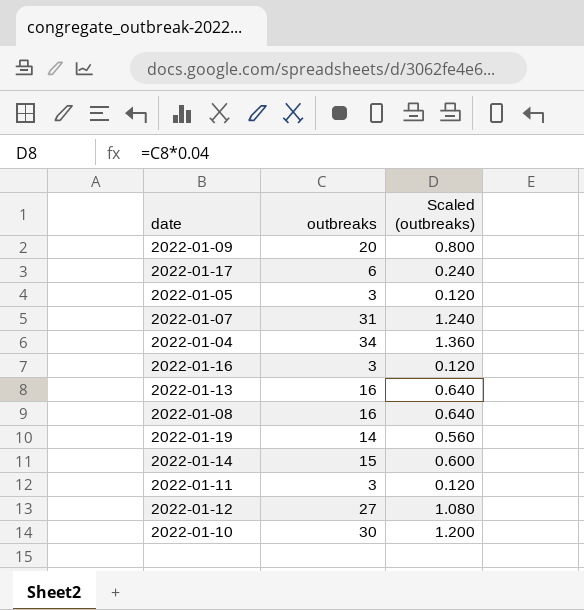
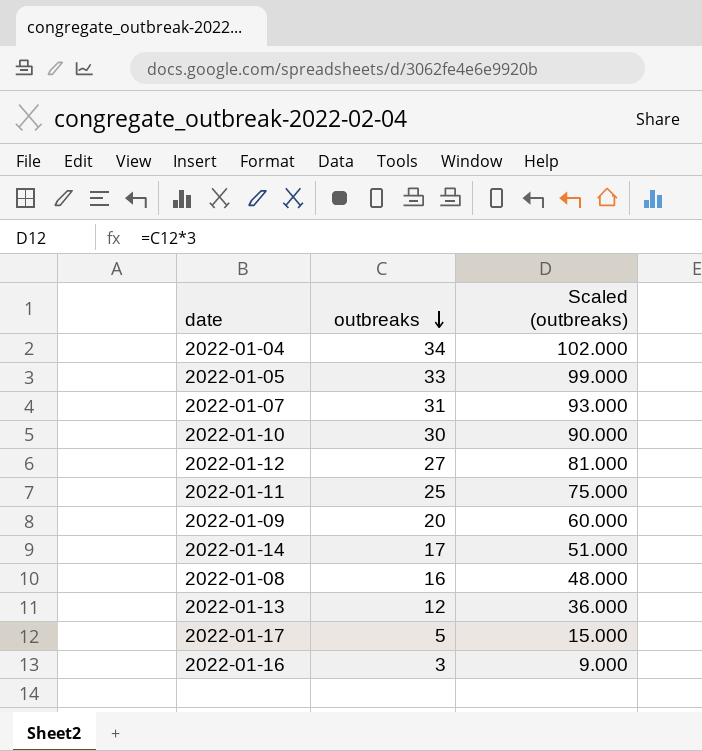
row order: none -> outbreaks descending
column Scaled (outbreaks) | formula: [outbreaks] * 0.04 -> [outbreaks] * 3
row 2022-01-19: 14 | 0.560 -> none
2022-01-05 | outbreaks: 3 -> 33
2022-01-11 | outbreaks: 3 -> 25
2022-01-14 | outbreaks: 15 -> 17
2022-01-13 | outbreaks: 16 -> 12
2022-01-17 | outbreaks: 6 -> 5

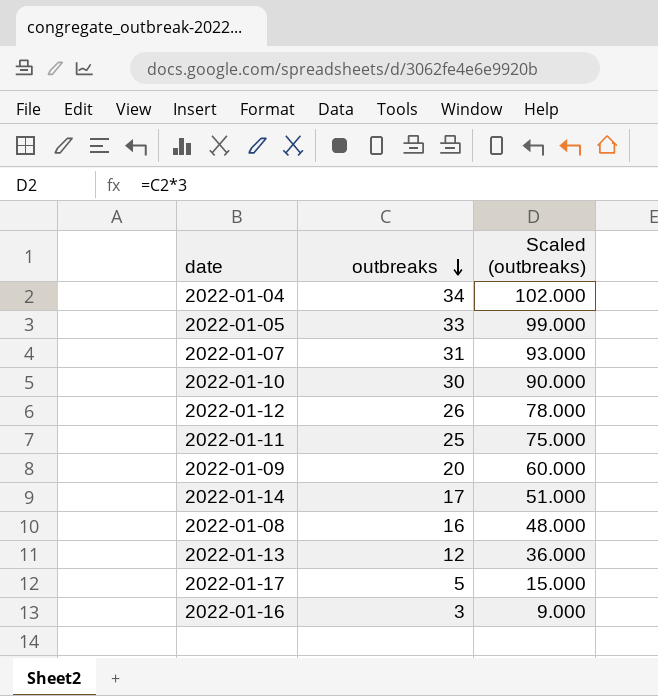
2022-01-12 | outbreaks: 27 -> 26
2022-01-12 | Scaled (outbreaks): 81.000 -> 78.000

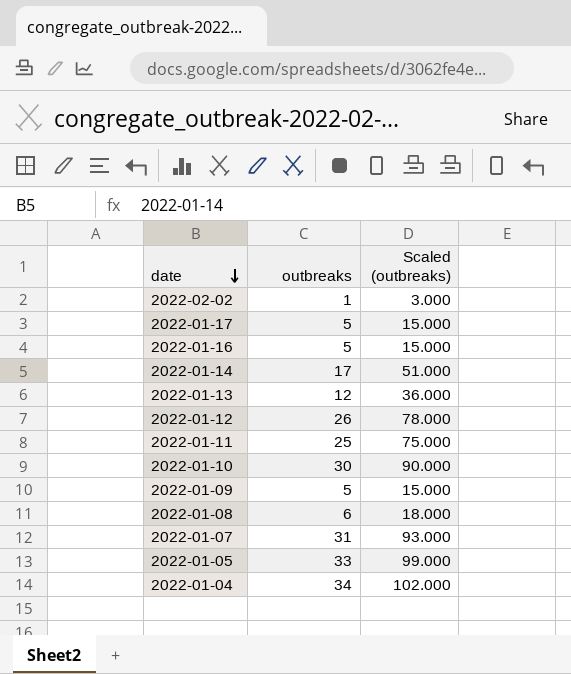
row order: outbreaks descending -> date descending
row 2022-02-02: none -> 1 | 3.000
2022-01-16 | outbreaks: 3 -> 5
2022-01-16 | Scaled (outbreaks): 9.000 -> 15.000
2022-01-09 | outbreaks: 20 -> 5
2022-01-09 | Scaled (outbreaks): 60.000 -> 15.000
2022-01-08 | outbreaks: 16 -> 6
2022-01-08 | Scaled (outbreaks): 48.000 -> 18.000

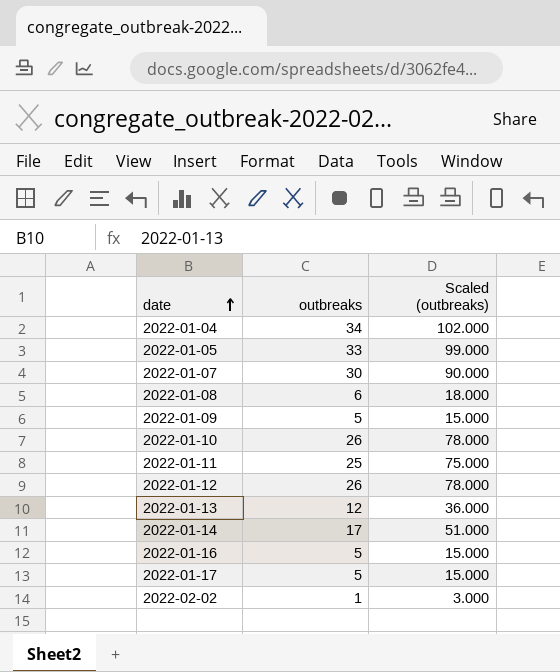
row order: date descending -> date ascending
2022-01-07 | outbreaks: 31 -> 30
2022-01-07 | Scaled (outbreaks): 93.000 -> 90.000
2022-01-10 | outbreaks: 30 -> 26
2022-01-10 | Scaled (outbreaks): 90.000 -> 78.000

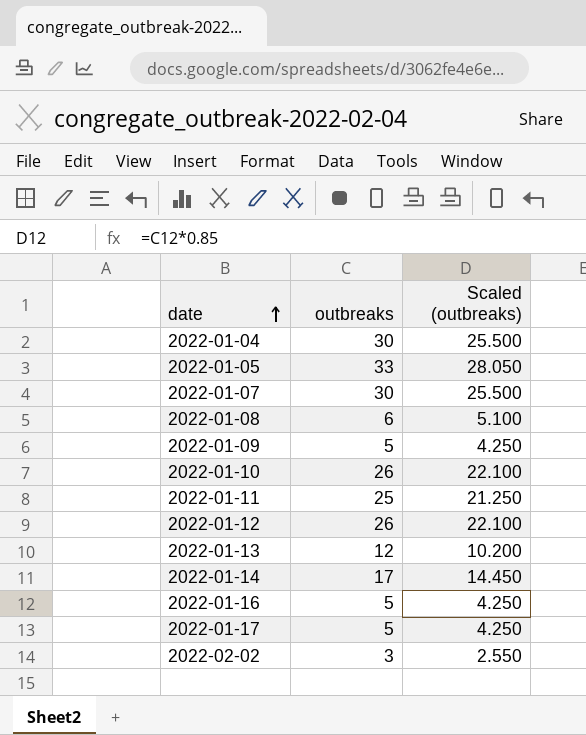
column Scaled (outbreaks) | formula: [outbreaks] * 3 -> [outbreaks] * 0.85
2022-01-04 | outbreaks: 34 -> 30
2022-02-02 | outbreaks: 1 -> 3

